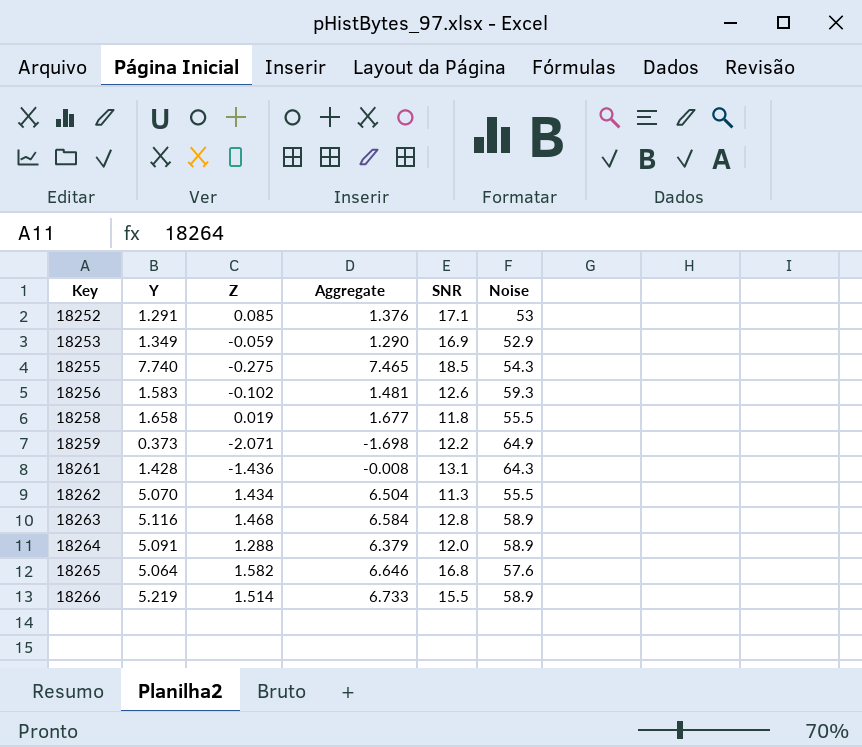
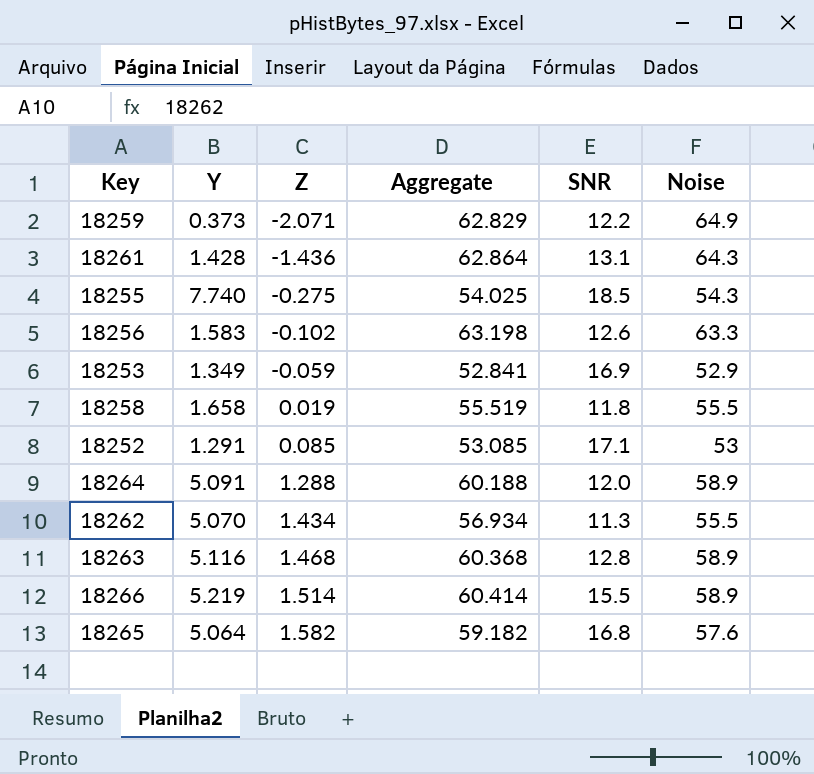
row order: Key ascending -> Z ascending
column Aggregate | formula: [Y] + [Z] -> [Z] + [Noise]
18256 | Noise: 59.3 -> 63.3

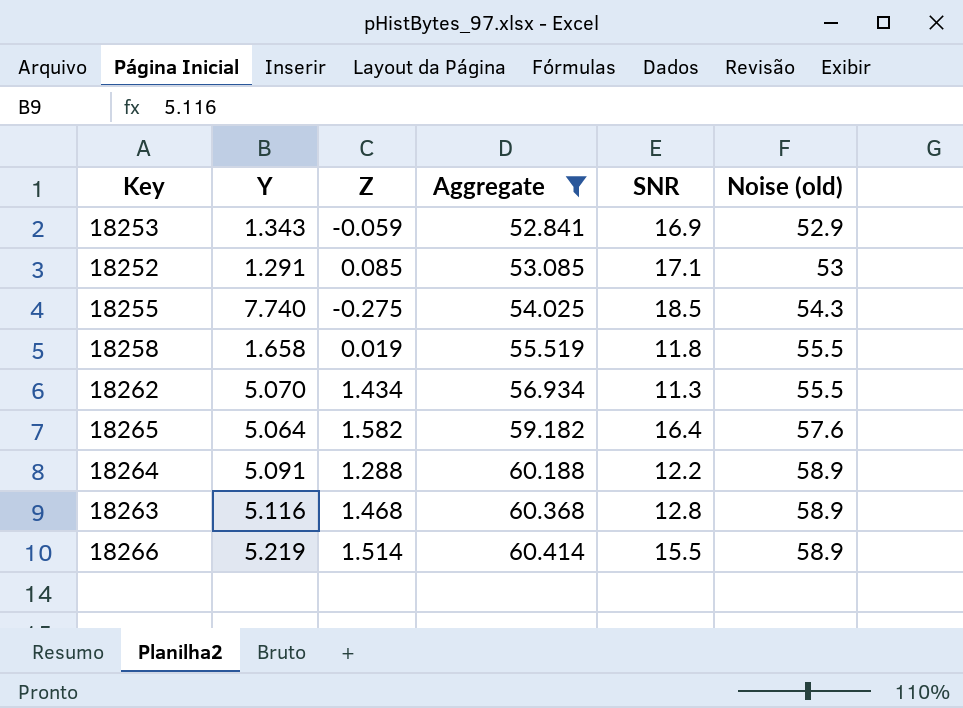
filter: none -> Aggregate <= 60.414
row order: Z ascending -> Aggregate ascending
column name: Noise -> Noise (old)
18253 | Y: 1.349 -> 1.343
18265 | SNR: 16.8 -> 16.4
18264 | SNR: 12.0 -> 12.2

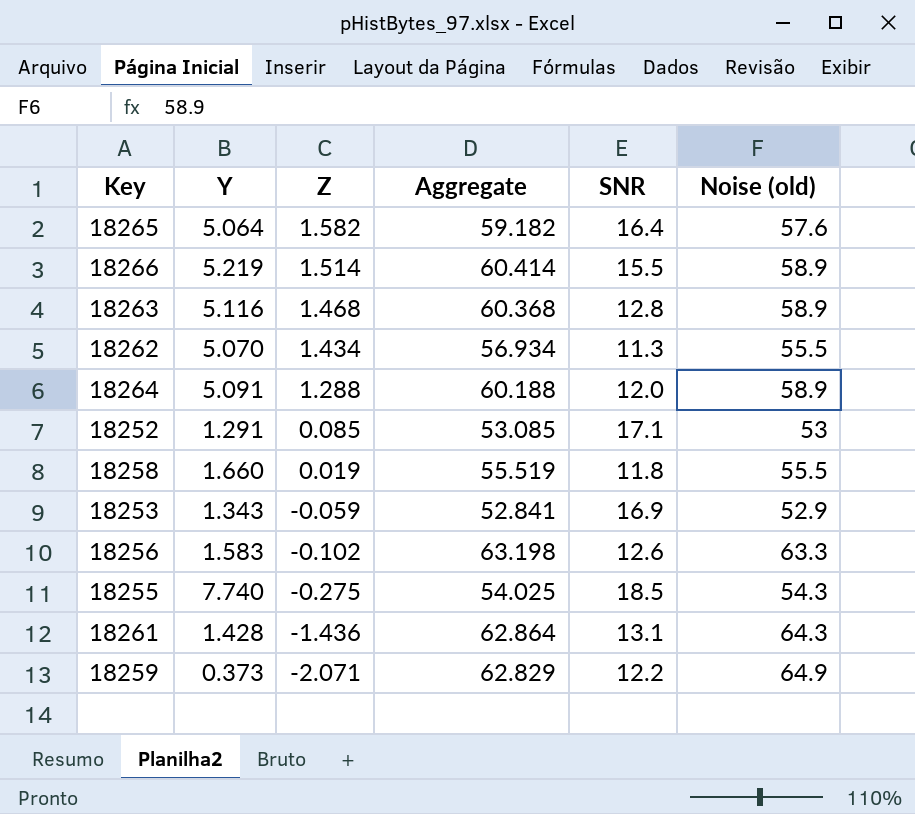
filter: Aggregate <= 60.414 -> none
row order: Aggregate ascending -> Z descending
18264 | SNR: 12.2 -> 12.0
18258 | Y: 1.658 -> 1.660

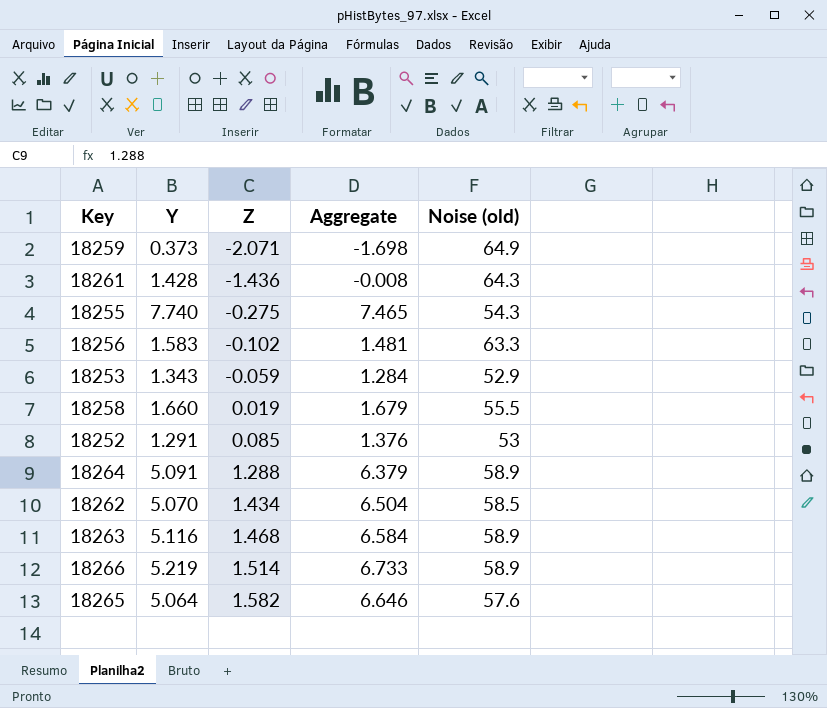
row order: Z descending -> Z ascending
column SNR | position: 5 -> none
column Aggregate | formula: [Z] + [Noise (old)] -> [Y] + [Z]
18262 | Noise (old): 55.5 -> 58.5

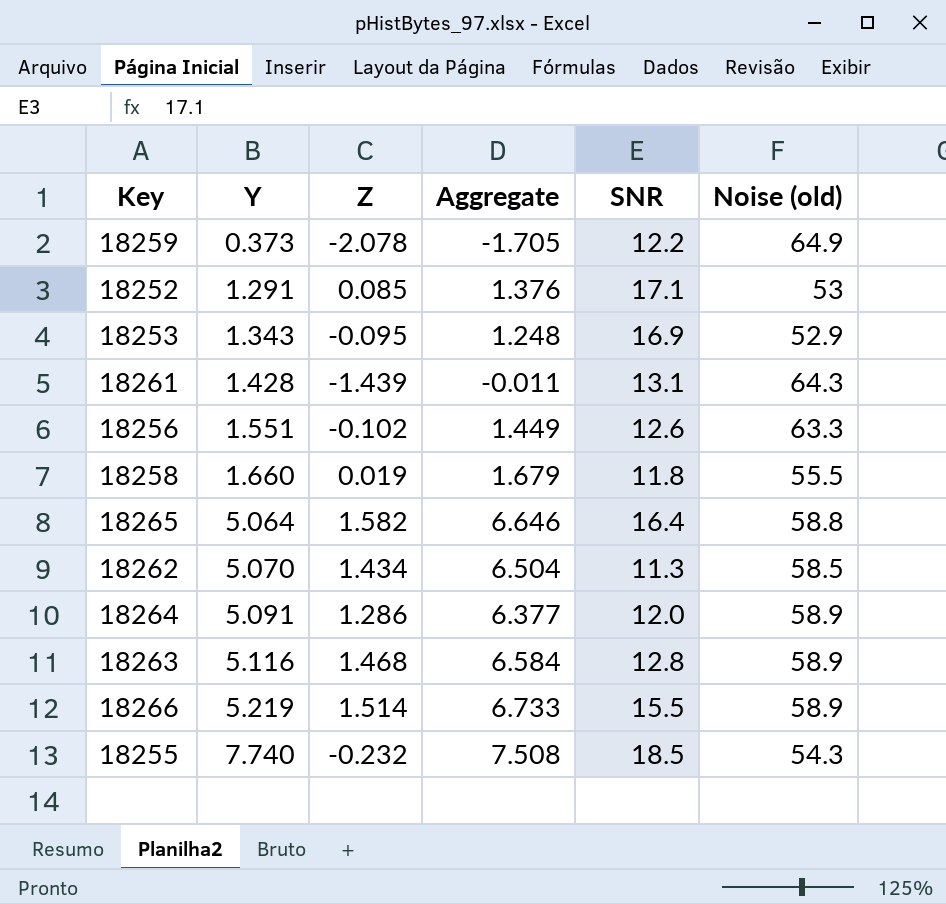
row order: Z ascending -> Y ascending
column SNR | position: none -> 5
18259 | Z: -2.071 -> -2.078
18259 | Aggregate: -1.698 -> -1.705
18253 | Z: -0.059 -> -0.095
18253 | Aggregate: 1.284 -> 1.248
18261 | Z: -1.436 -> -1.439
18261 | Aggregate: -0.008 -> -0.011
18256 | Y: 1.583 -> 1.551
18256 | Aggregate: 1.481 -> 1.449
18265 | Noise (old): 57.6 -> 58.8
18264 | Z: 1.288 -> 1.286
18264 | Aggregate: 6.379 -> 6.377
18255 | Z: -0.275 -> -0.232
18255 | Aggregate: 7.465 -> 7.508

